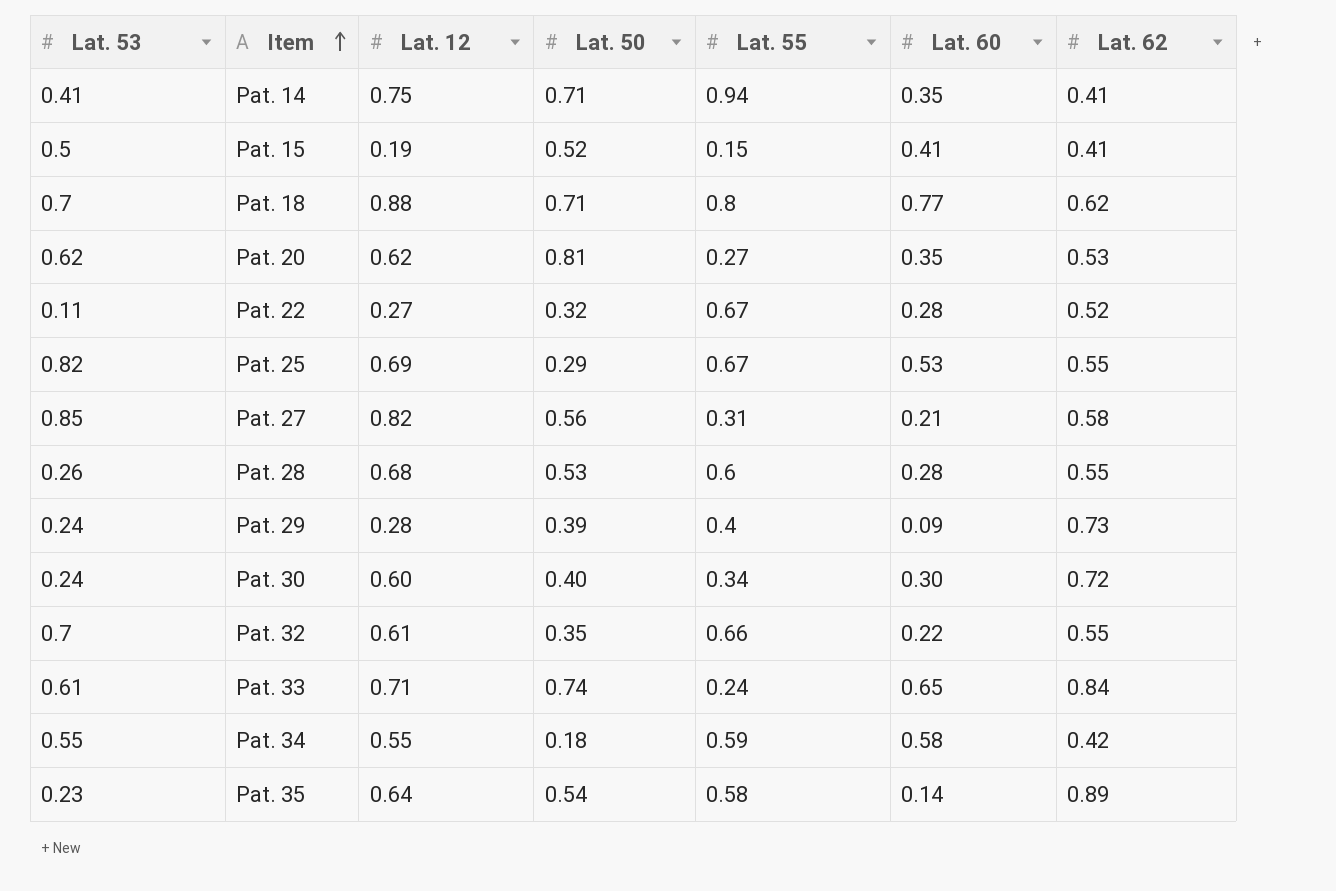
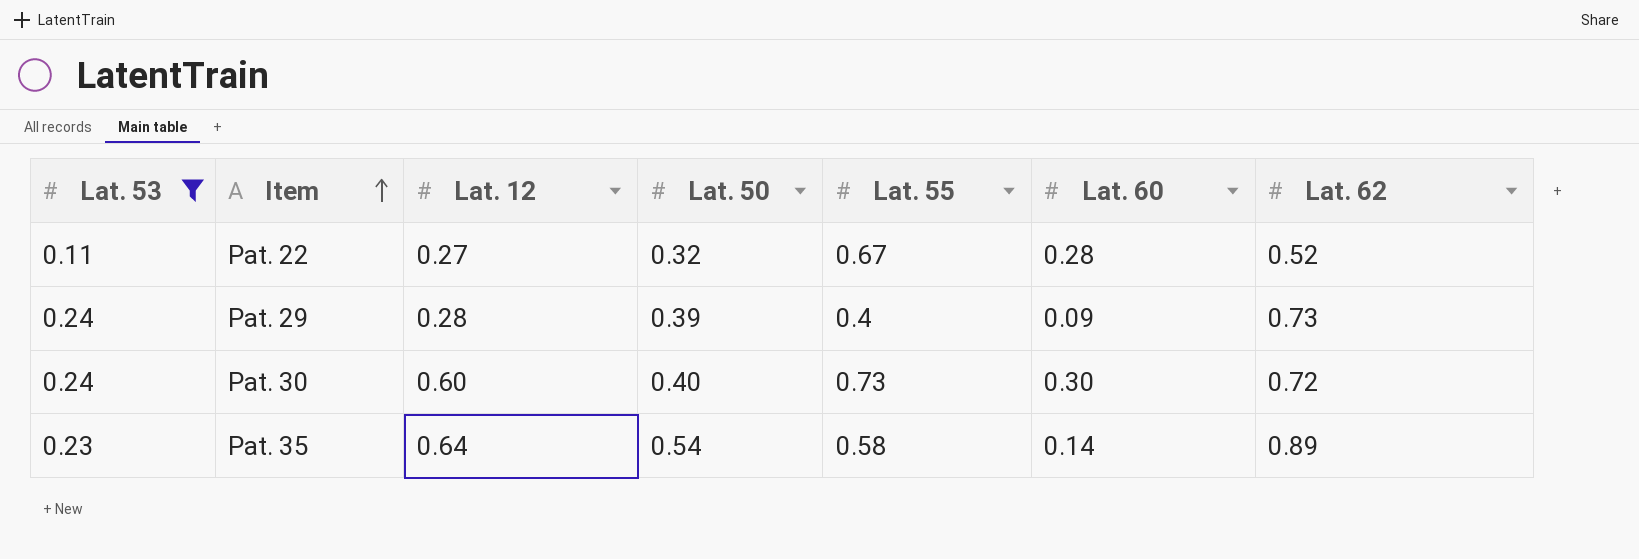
filter: none -> Lat. 53 <= 0.24
Pat. 30 | Lat. 55: 0.34 -> 0.73

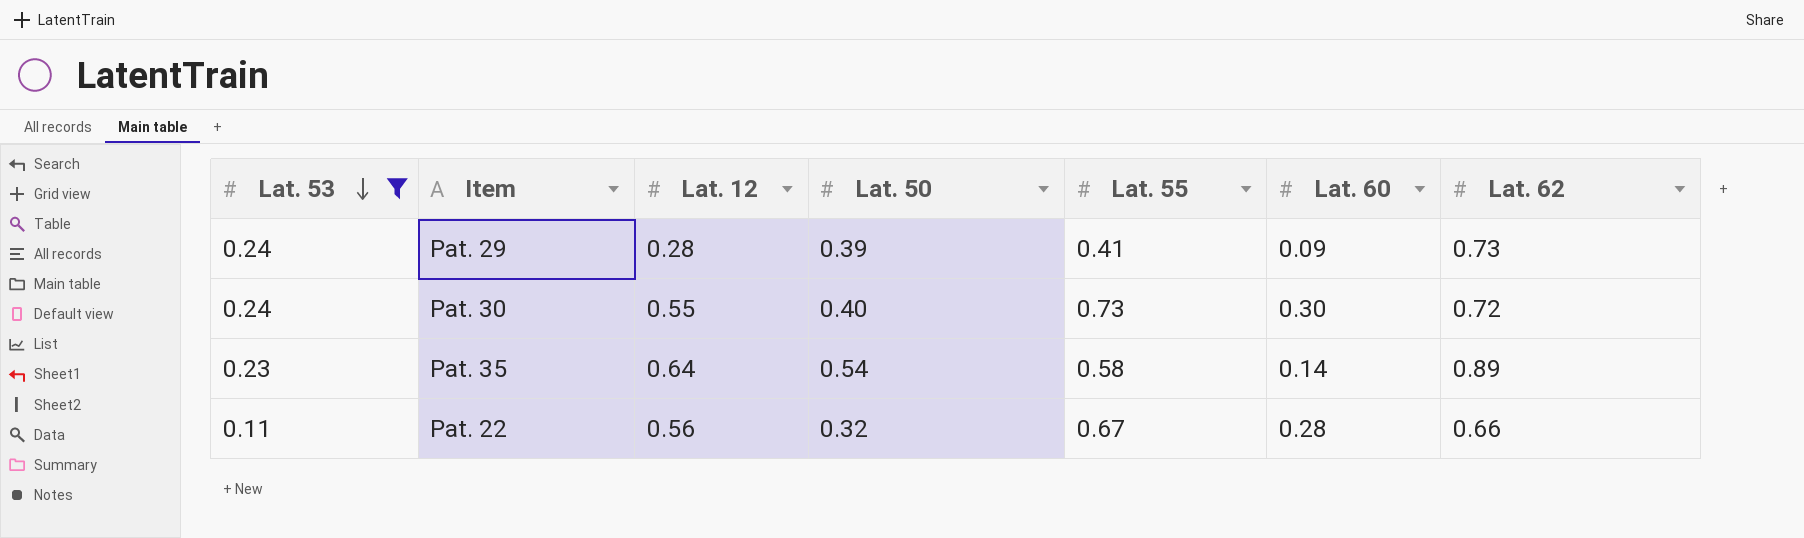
row order: Item ascending -> Lat. 53 descending
Pat. 29 | Lat. 55: 0.4 -> 0.41
Pat. 30 | Lat. 12: 0.60 -> 0.55
Pat. 22 | Lat. 12: 0.27 -> 0.56
Pat. 22 | Lat. 62: 0.52 -> 0.66

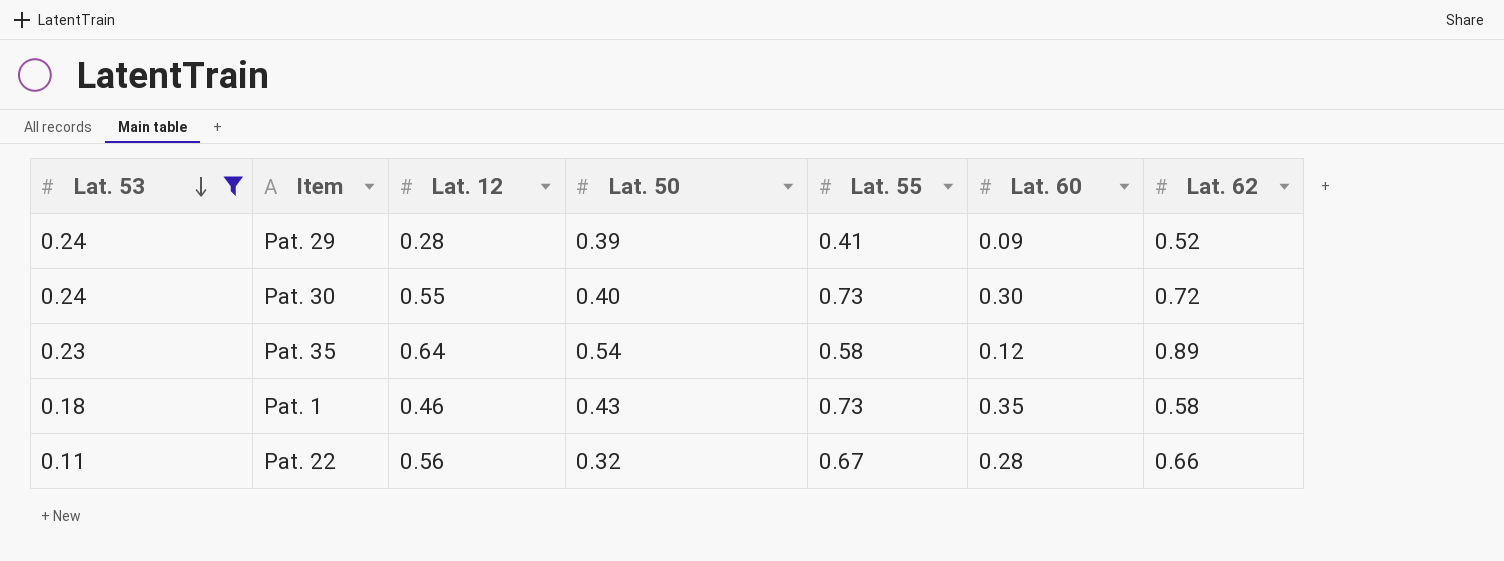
Pat. 29 | Lat. 62: 0.73 -> 0.52
Pat. 35 | Lat. 60: 0.14 -> 0.12
row Pat. 1: none -> 0.18 | 0.46 | 0.43 | 0.73 | 0.35 | 0.58

